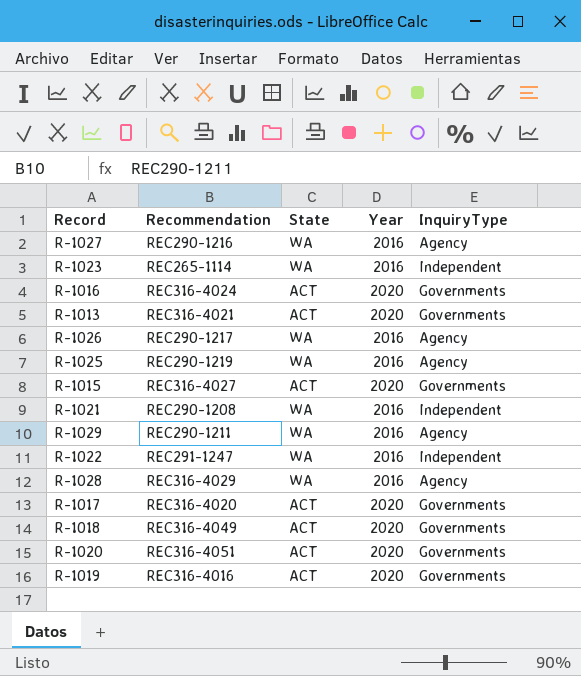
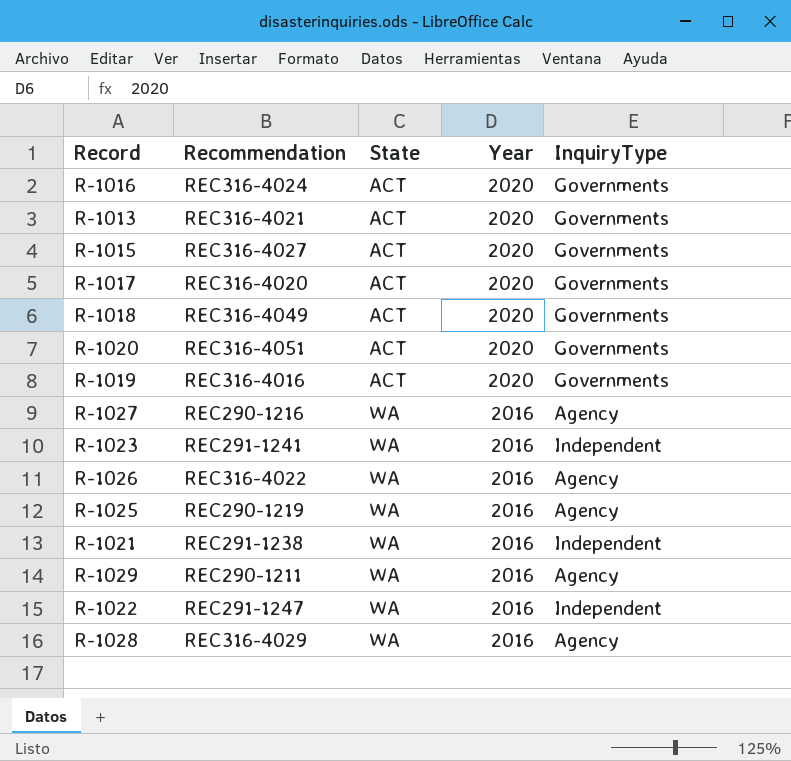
row order: none -> State ascending
R-1023 | Recommendation: REC265-1114 -> REC291-1241
R-1026 | Recommendation: REC290-1217 -> REC316-4022
R-1021 | Recommendation: REC290-1208 -> REC291-1238

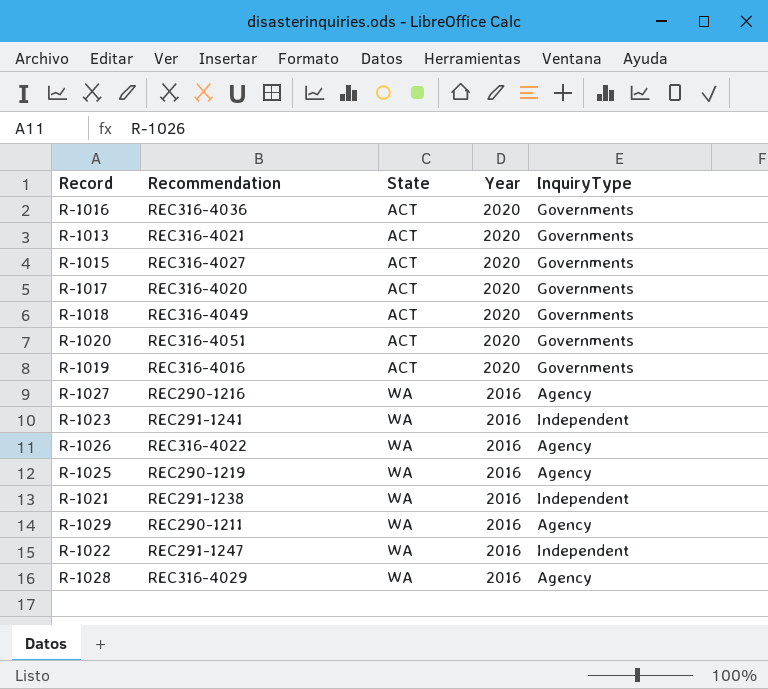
R-1016 | Recommendation: REC316-4024 -> REC316-4036

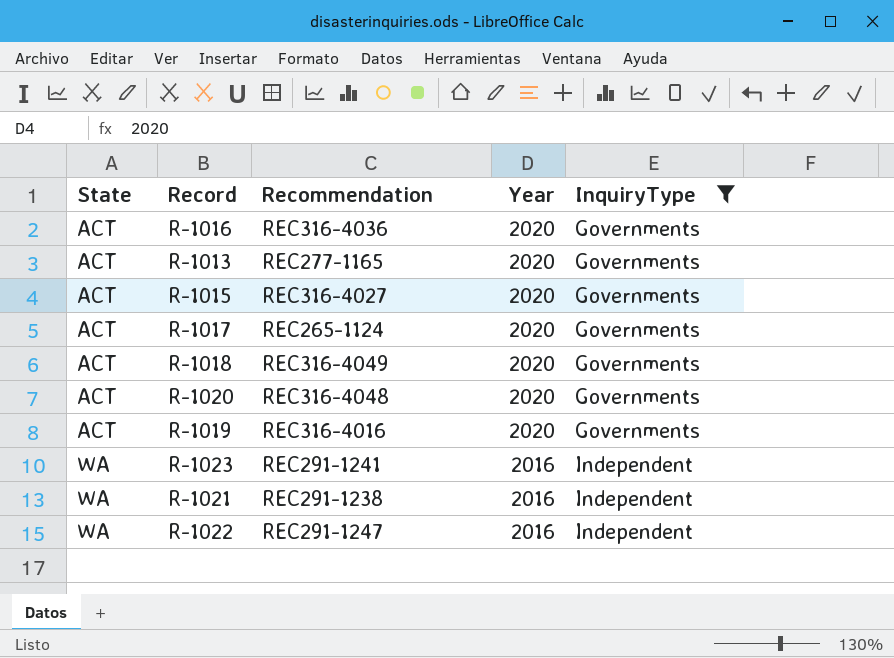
filter: none -> InquiryType != Agency
column State | position: 3 -> 1
R-1013 | Recommendation: REC316-4021 -> REC277-1165
R-1017 | Recommendation: REC316-4020 -> REC265-1124
R-1020 | Recommendation: REC316-4051 -> REC316-4048

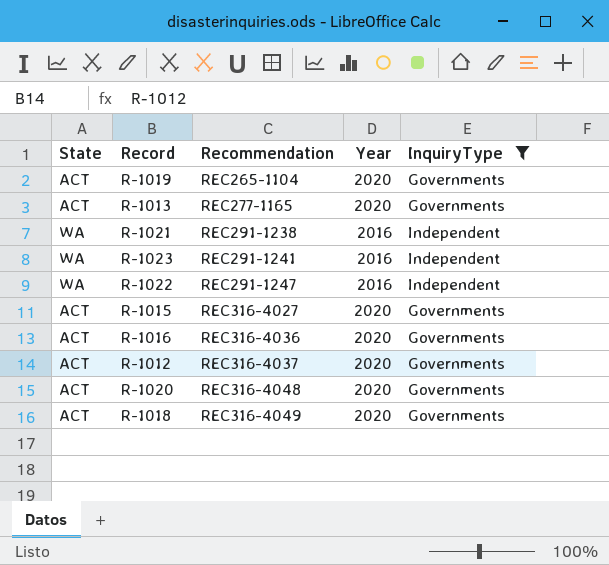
row order: State ascending -> Recommendation ascending
row R-1017: ACT | REC265-1124 | 2020 | Governments -> none
R-1019 | Recommendation: REC316-4016 -> REC265-1104
row R-1012: none -> ACT | REC316-4037 | 2020 | Governments

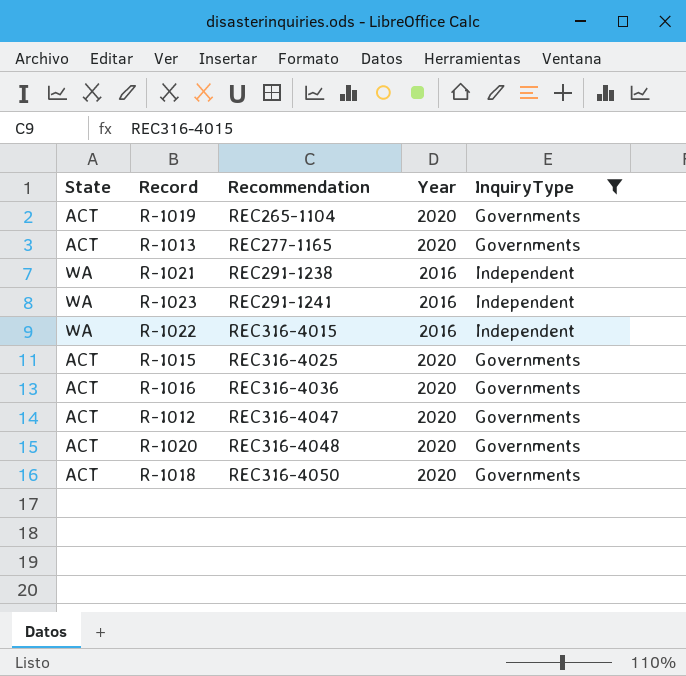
R-1022 | Recommendation: REC291-1247 -> REC316-4015
R-1015 | Recommendation: REC316-4027 -> REC316-4025
R-1012 | Recommendation: REC316-4037 -> REC316-4047
R-1018 | Recommendation: REC316-4049 -> REC316-4050

